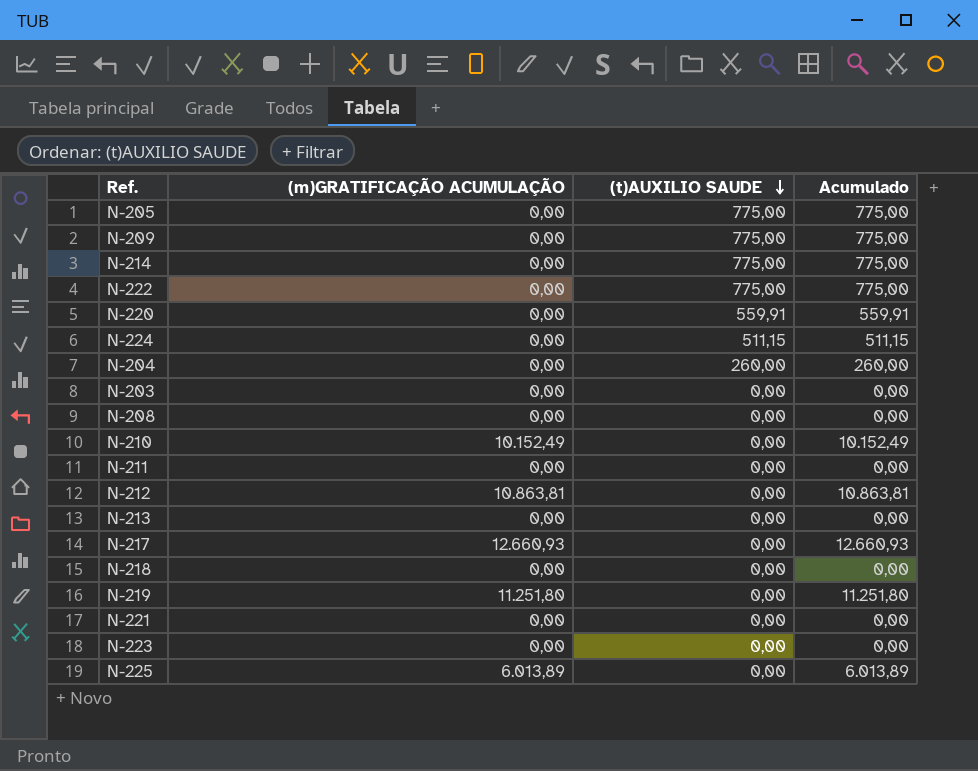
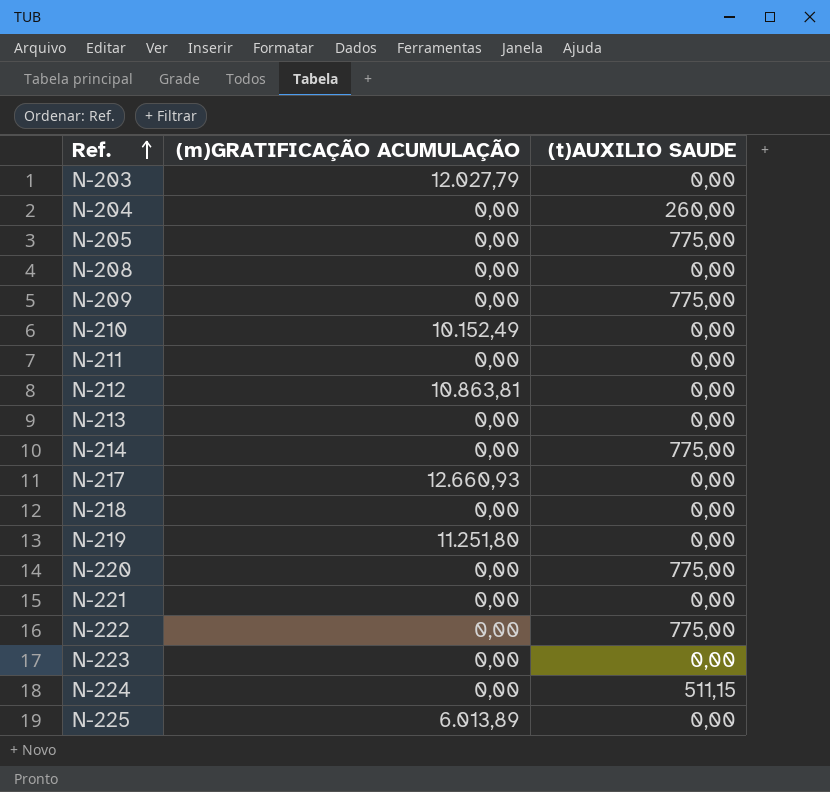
row order: (t)AUXILIO SAUDE descending -> Ref. ascending
column Acumulado | formula: [(m)GRATIFICAÇÃO ACUMULAÇÃO] + [(t)AUXILIO SAUDE] -> none
N-203 | (m)GRATIFICAÇÃO ACUMULAÇÃO: 0,00 -> 12.027,79
N-220 | (t)AUXILIO SAUDE: 559,91 -> 775,00

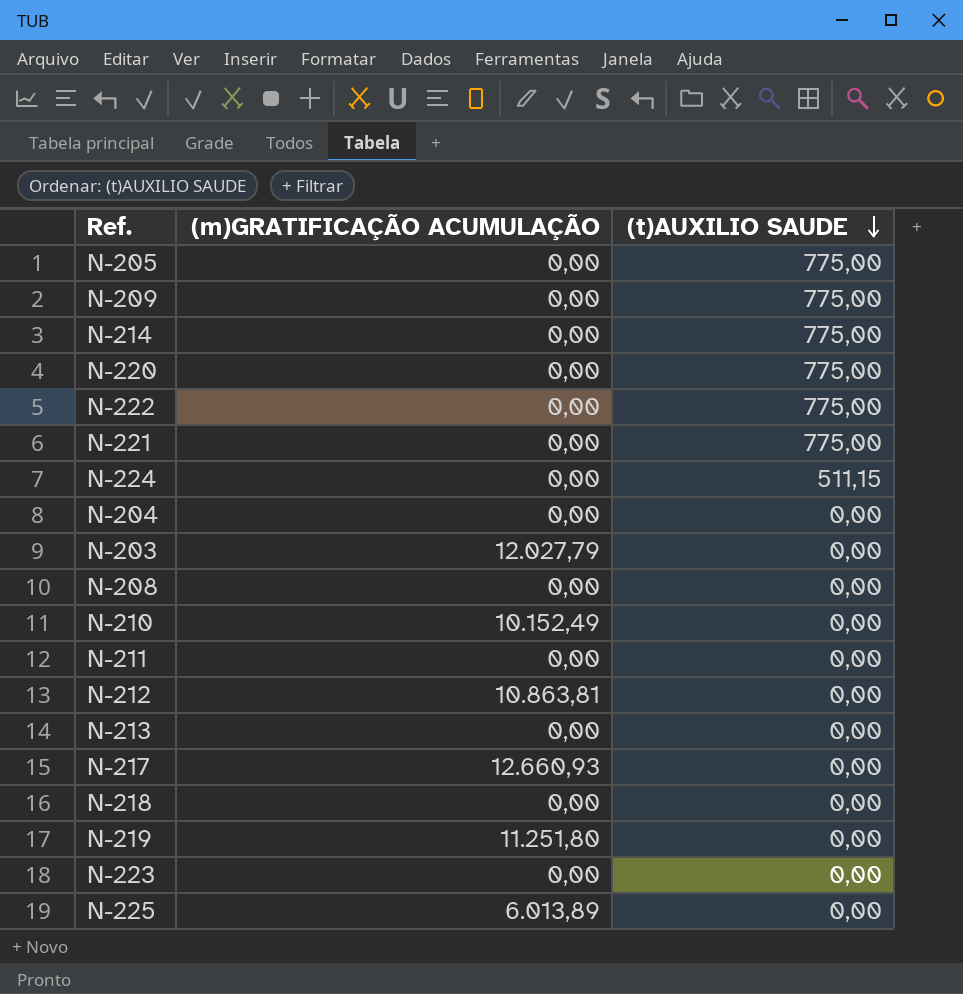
row order: Ref. ascending -> (t)AUXILIO SAUDE descending
N-221 | (t)AUXILIO SAUDE: 0,00 -> 775,00
N-204 | (t)AUXILIO SAUDE: 260,00 -> 0,00

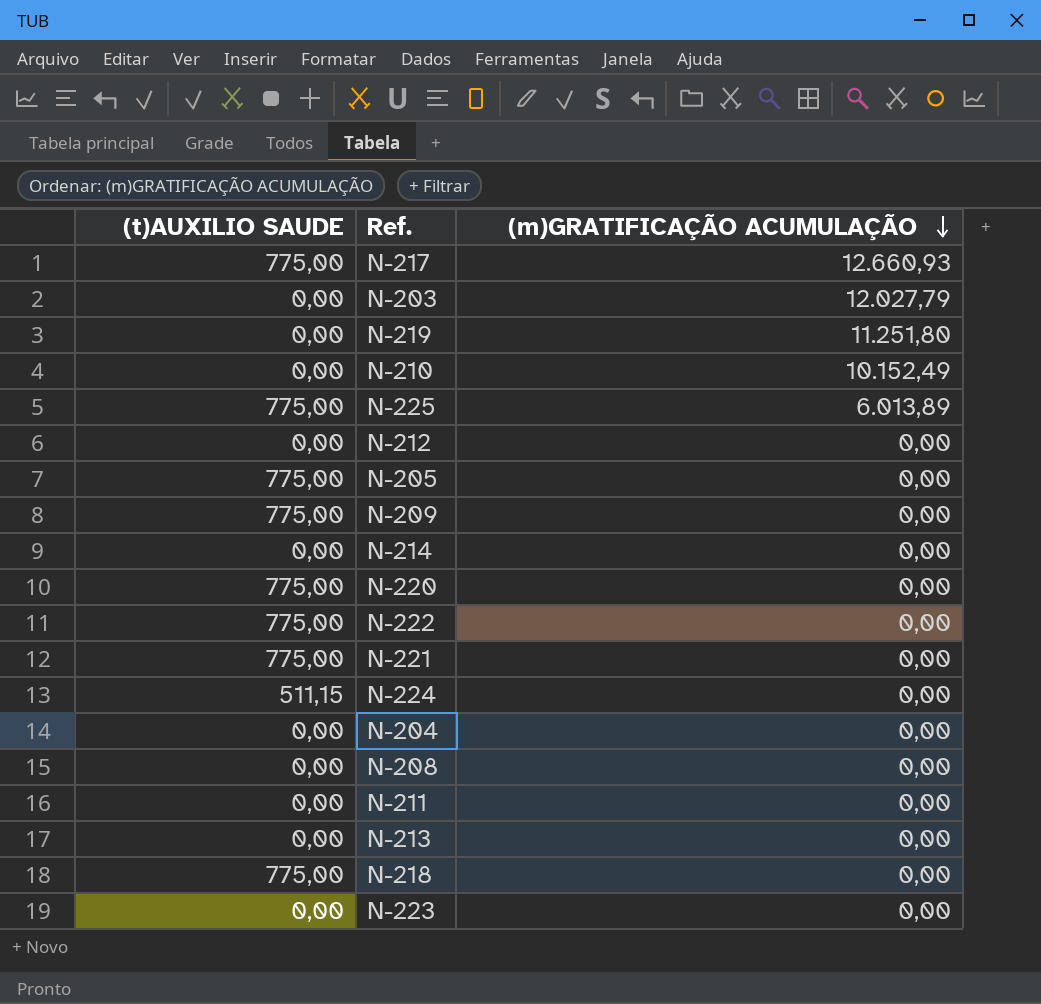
row order: (t)AUXILIO SAUDE descending -> (m)GRATIFICAÇÃO ACUMULAÇÃO descending
column (t)AUXILIO SAUDE | position: 3 -> 1
N-217 | (t)AUXILIO SAUDE: 0,00 -> 775,00
N-225 | (t)AUXILIO SAUDE: 0,00 -> 775,00
N-212 | (m)GRATIFICAÇÃO ACUMULAÇÃO: 10.863,81 -> 0,00
N-214 | (t)AUXILIO SAUDE: 775,00 -> 0,00
N-218 | (t)AUXILIO SAUDE: 0,00 -> 775,00

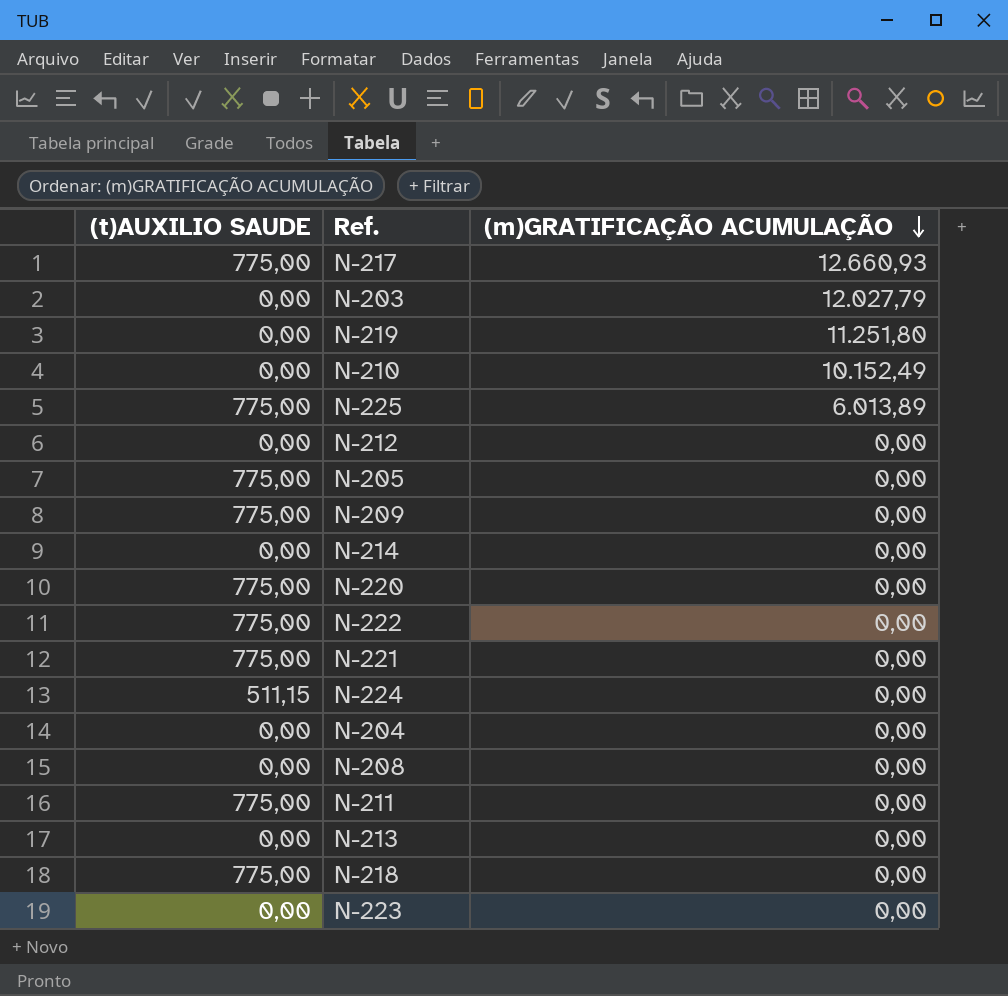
N-211 | (t)AUXILIO SAUDE: 0,00 -> 775,00

